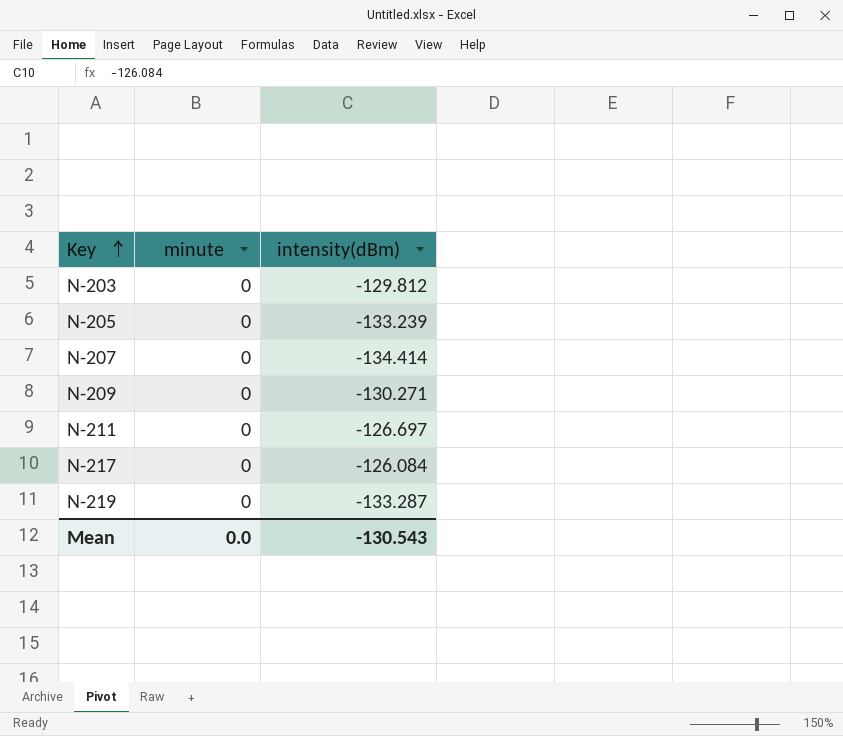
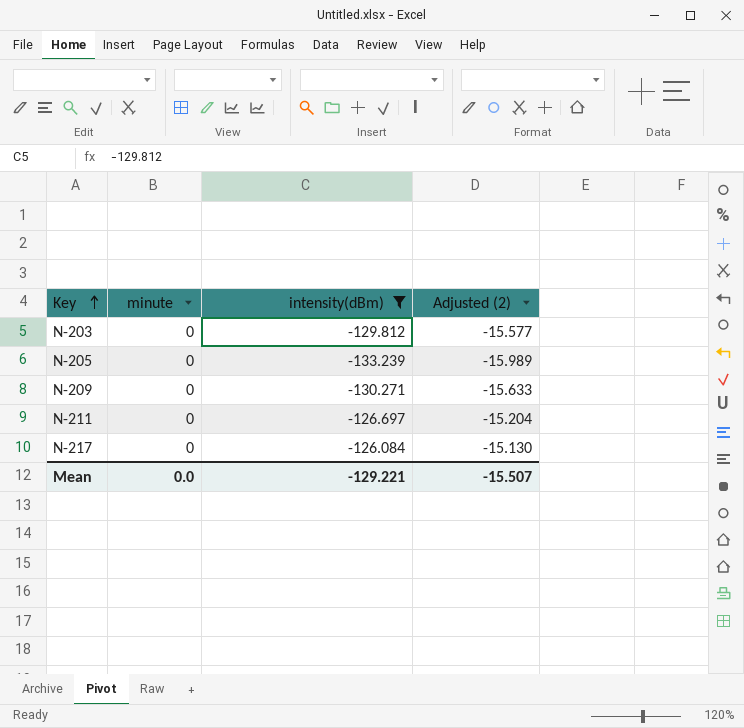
filter: none -> intensity(dBm) >= -133.239
column Adjusted (2) | formula: none -> [intensity(dBm)] * 0.12
Mean | intensity(dBm): -130.543 -> -129.221

